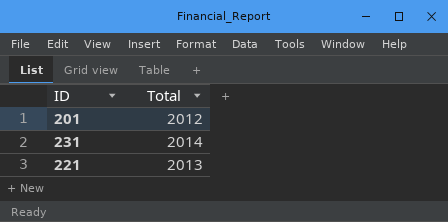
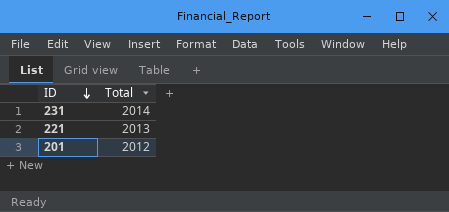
row order: none -> ID descending

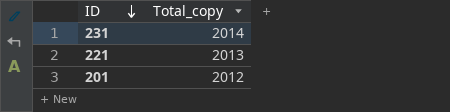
column name: Total -> Total_copy

